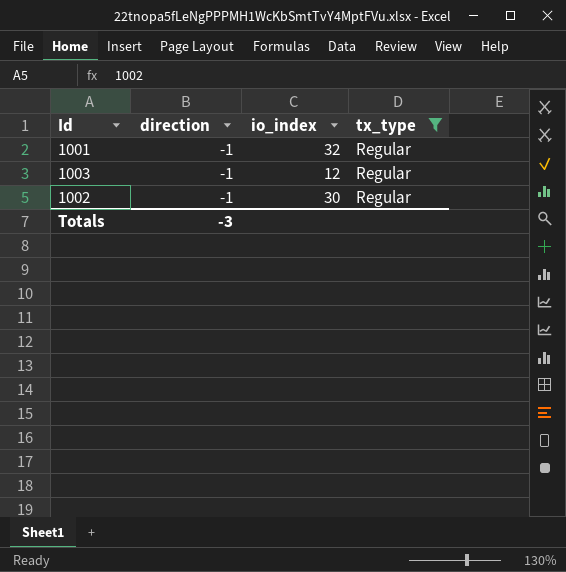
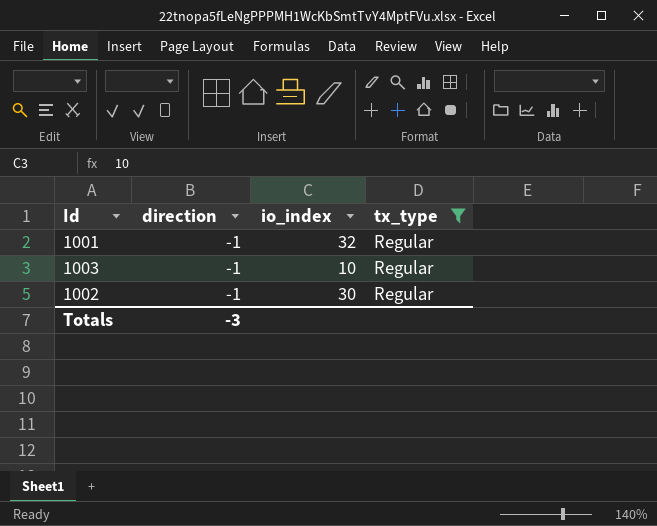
1003 | io_index: 12 -> 10

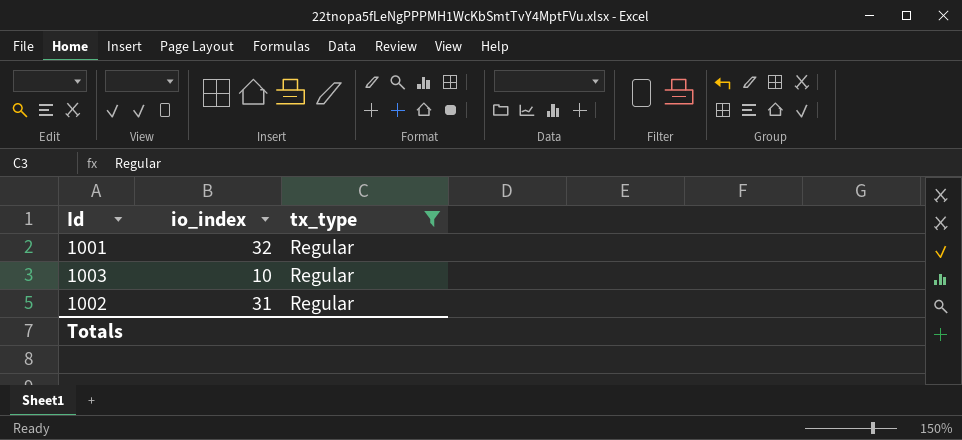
column direction | position: 2 -> none
1002 | io_index: 30 -> 31

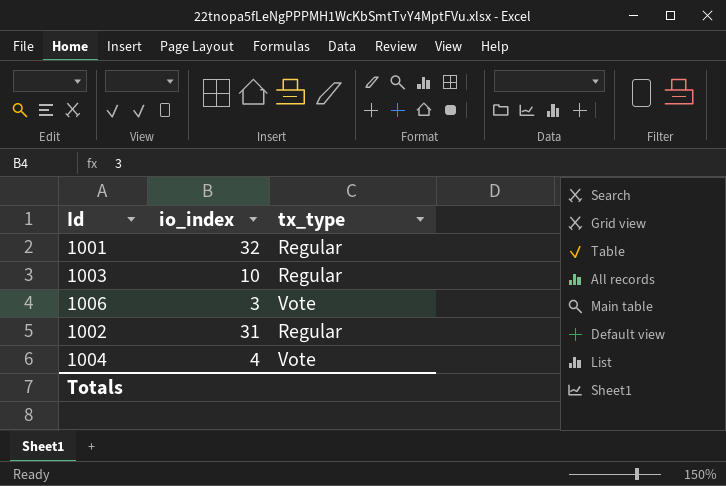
filter: tx_type = Regular -> none

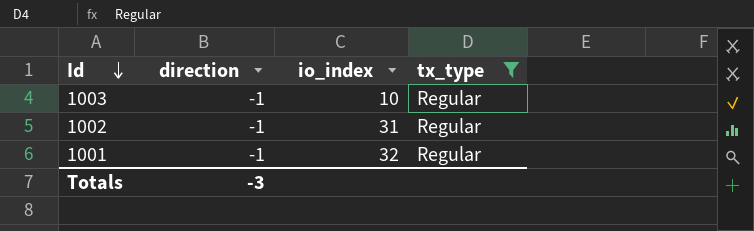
filter: none -> tx_type = Regular
row order: none -> Id descending
column direction | position: none -> 2

